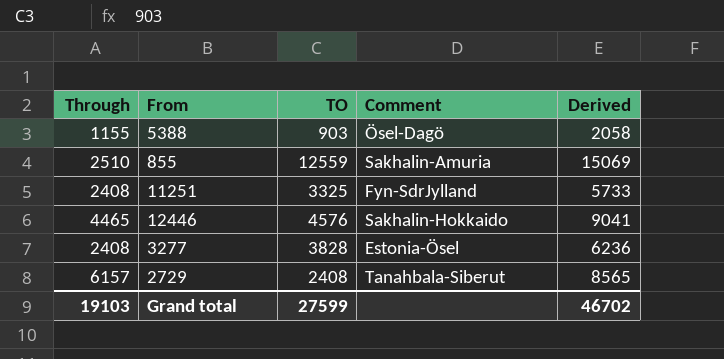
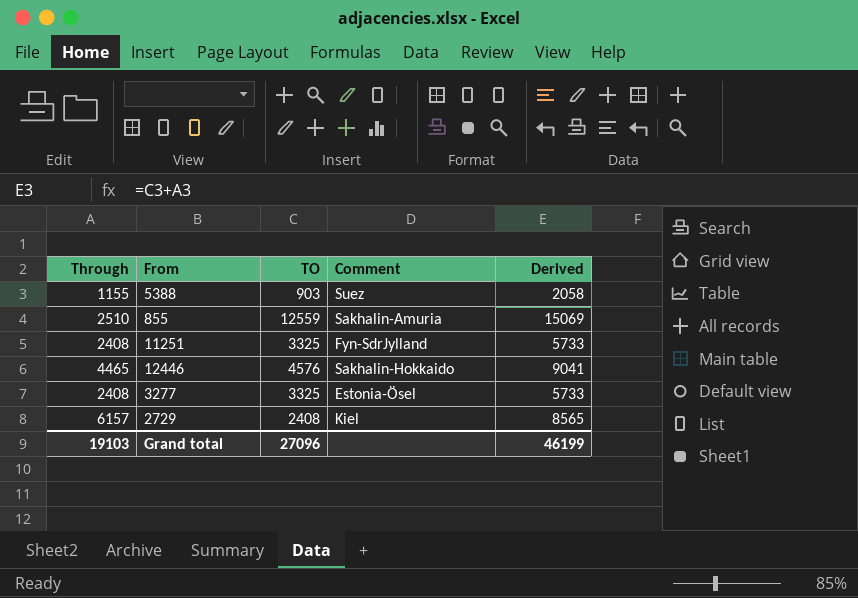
5388 | Comment: Ösel-Dagö -> Suez
3277 | TO: 3828 -> 3325
3277 | Derived: 6236 -> 5733
2729 | Comment: Tanahbala-Siberut -> Kiel
Grand total | TO: 27599 -> 27096
Grand total | Derived: 46702 -> 46199

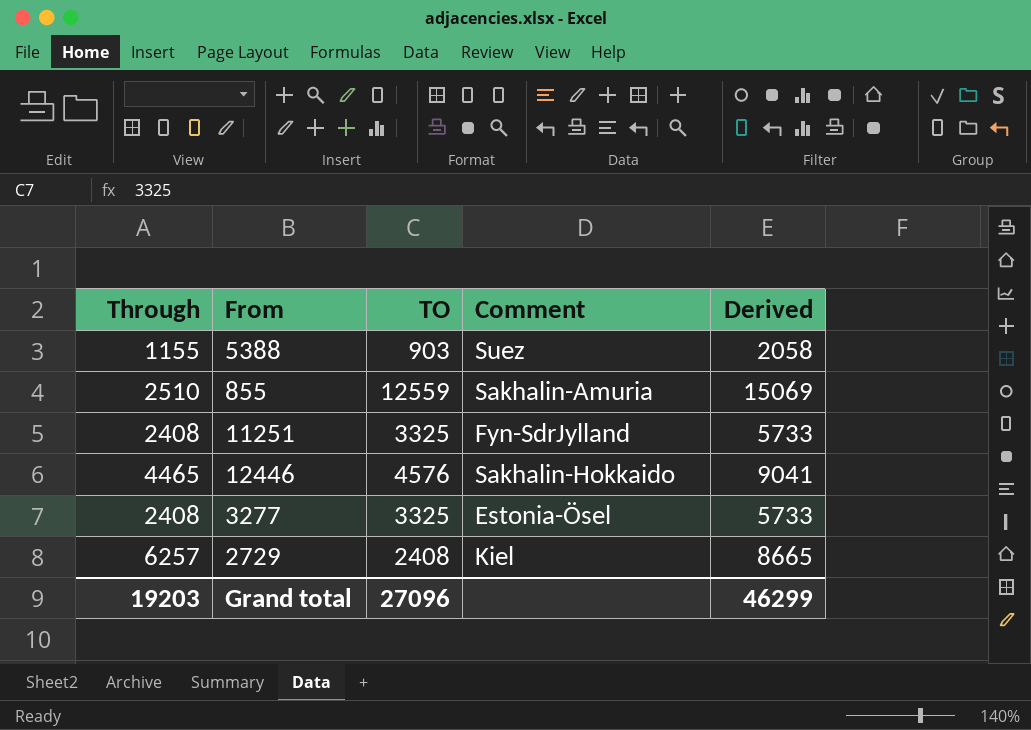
2729 | Through: 6157 -> 6257
2729 | Derived: 8565 -> 8665
Grand total | Through: 19103 -> 19203
Grand total | Derived: 46199 -> 46299

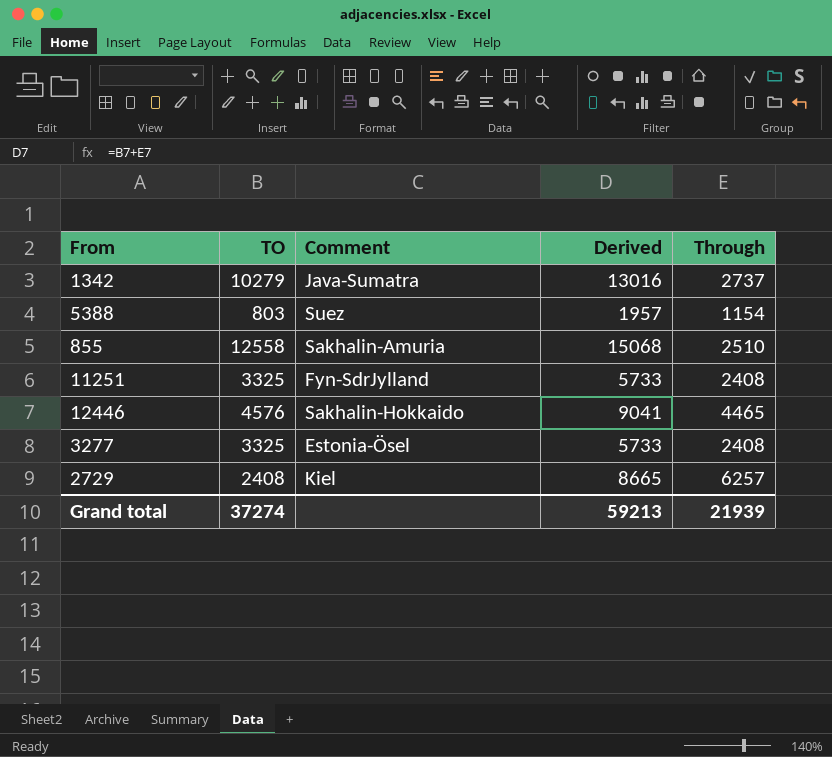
column Through | position: 1 -> 5
row 1342: none -> 10279 | Java-Sumatra | 13016 | 2737
5388 | TO: 903 -> 803
5388 | Derived: 2058 -> 1957
5388 | Through: 1155 -> 1154
855 | TO: 12559 -> 12558
855 | Derived: 15069 -> 15068
Grand total | TO: 27096 -> 37274
Grand total | Derived: 46299 -> 59213
Grand total | Through: 19203 -> 21939

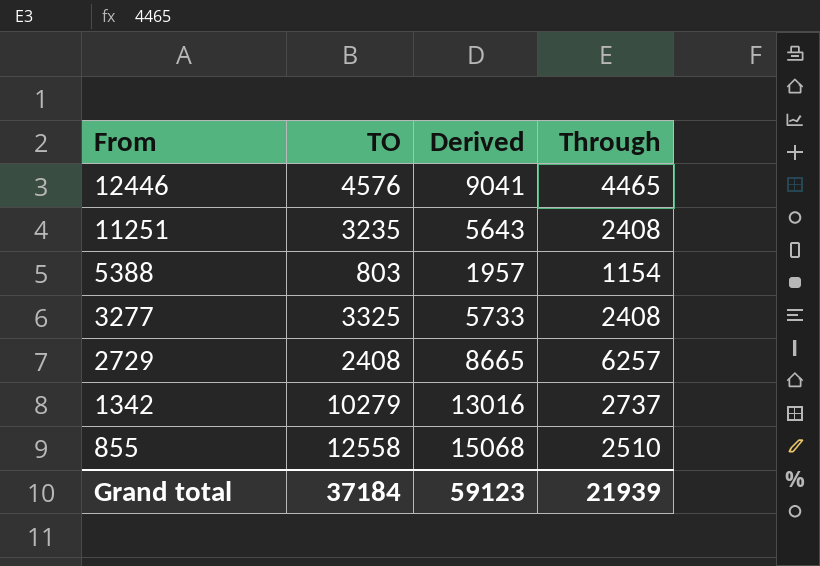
row order: none -> From descending
column Comment | position: 3 -> none
11251 | TO: 3325 -> 3235
11251 | Derived: 5733 -> 5643
Grand total | TO: 37274 -> 37184
Grand total | Derived: 59213 -> 59123

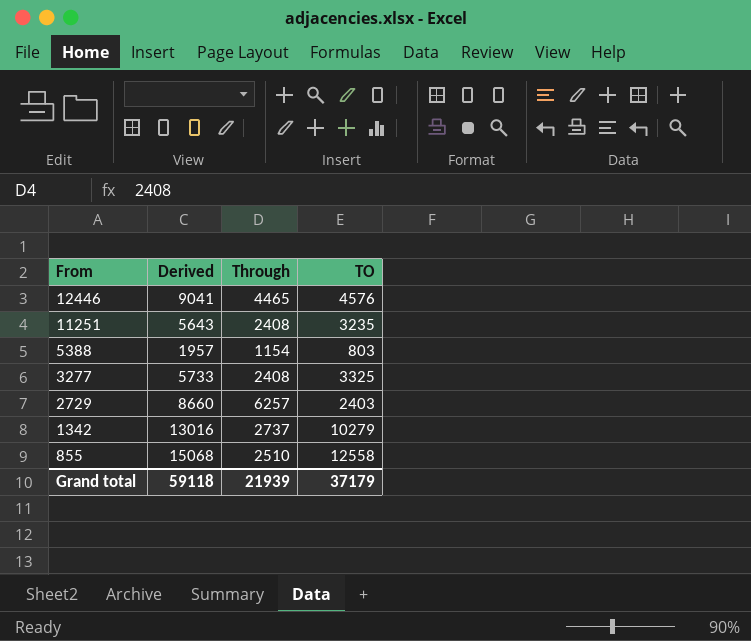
column TO | position: 2 -> 4
2729 | Derived: 8665 -> 8660
2729 | TO: 2408 -> 2403
Grand total | Derived: 59123 -> 59118
Grand total | TO: 37184 -> 37179

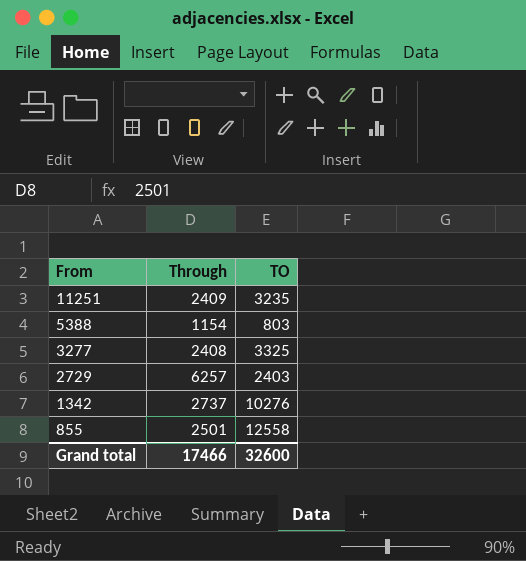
column Derived | formula: [Through] + [TO] -> none
row 12446: 9041 | 4465 | 4576 -> none
11251 | Through: 2408 -> 2409
1342 | TO: 10279 -> 10276
855 | Through: 2510 -> 2501
Grand total | Through: 21939 -> 17466
Grand total | TO: 37179 -> 32600

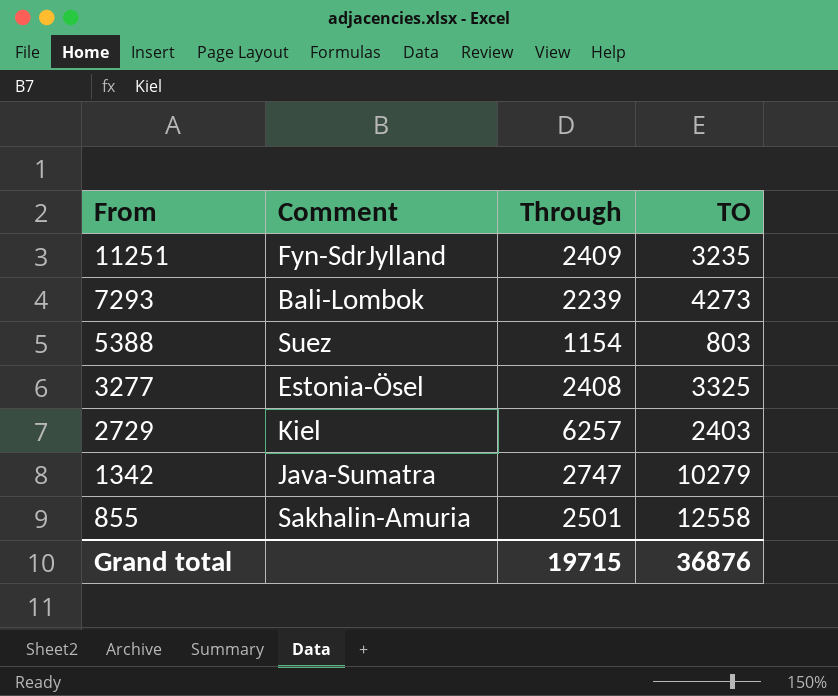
column Comment | position: none -> 2
row 7293: none -> Bali-Lombok | 2239 | 4273
1342 | Through: 2737 -> 2747
1342 | TO: 10276 -> 10279
Grand total | Through: 17466 -> 19715
Grand total | TO: 32600 -> 36876

